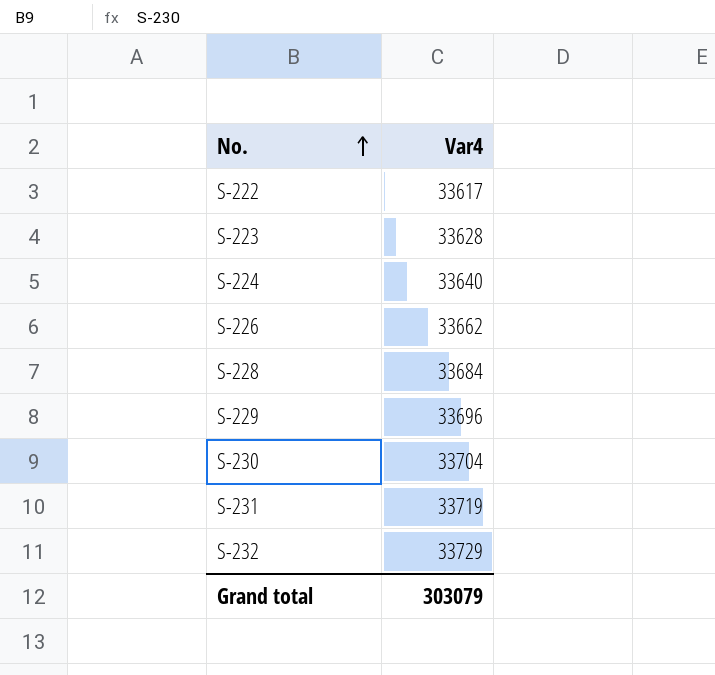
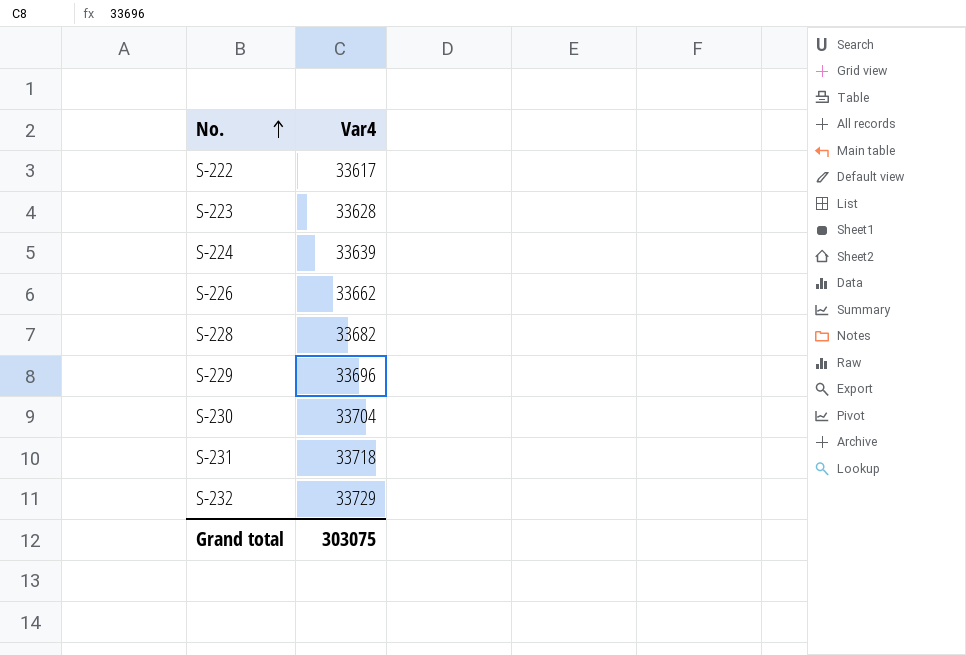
S-224 | Var4: 33640 -> 33639
S-228 | Var4: 33684 -> 33682
S-231 | Var4: 33719 -> 33718
Grand total | Var4: 303079 -> 303075

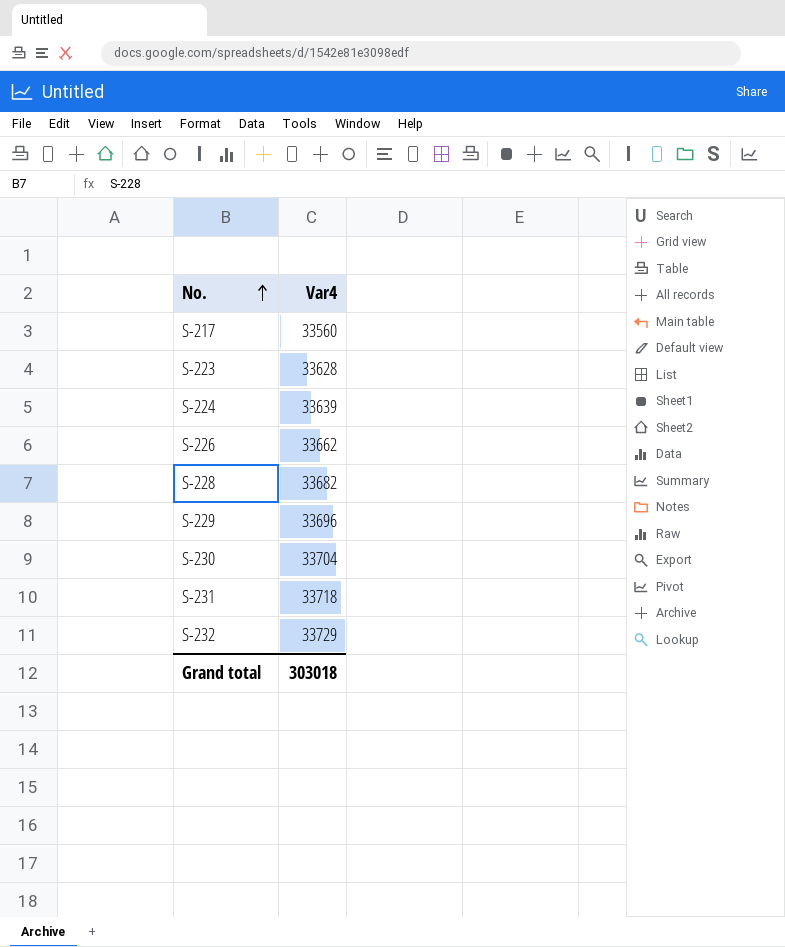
row S-222: 33617 -> none
row S-217: none -> 33560
Grand total | Var4: 303075 -> 303018

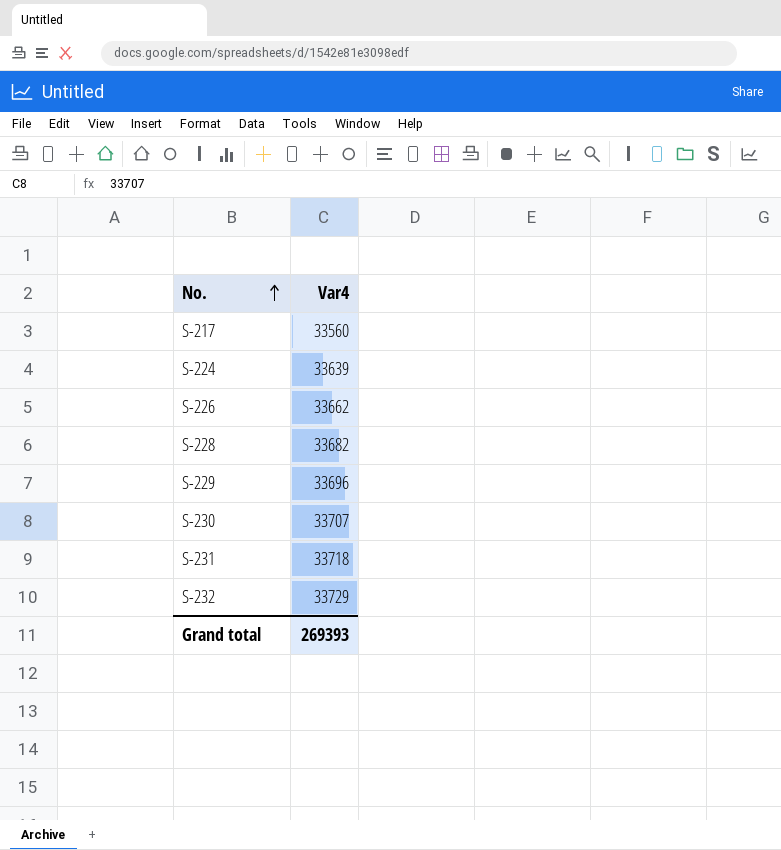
row S-223: 33628 -> none
S-230 | Var4: 33704 -> 33707
Grand total | Var4: 303018 -> 269393

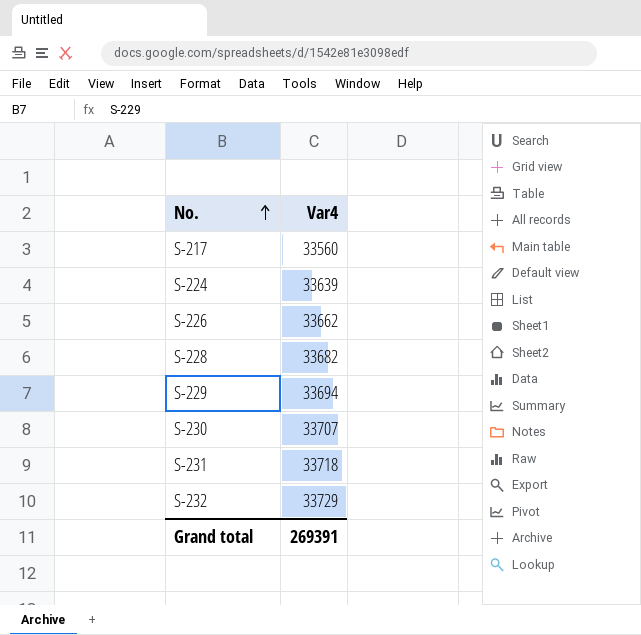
S-229 | Var4: 33696 -> 33694
Grand total | Var4: 269393 -> 269391

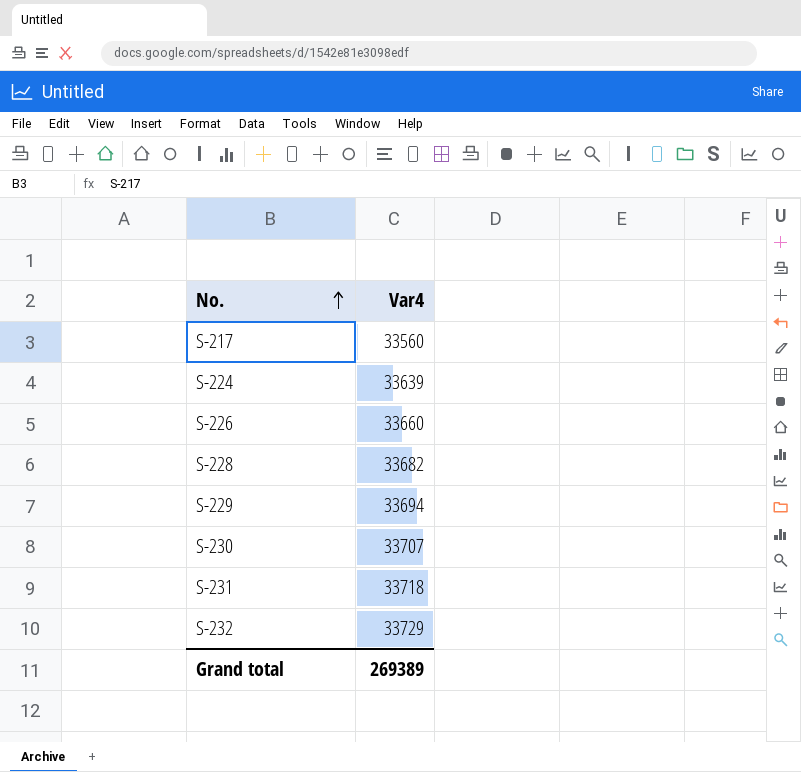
S-226 | Var4: 33662 -> 33660
Grand total | Var4: 269391 -> 269389

